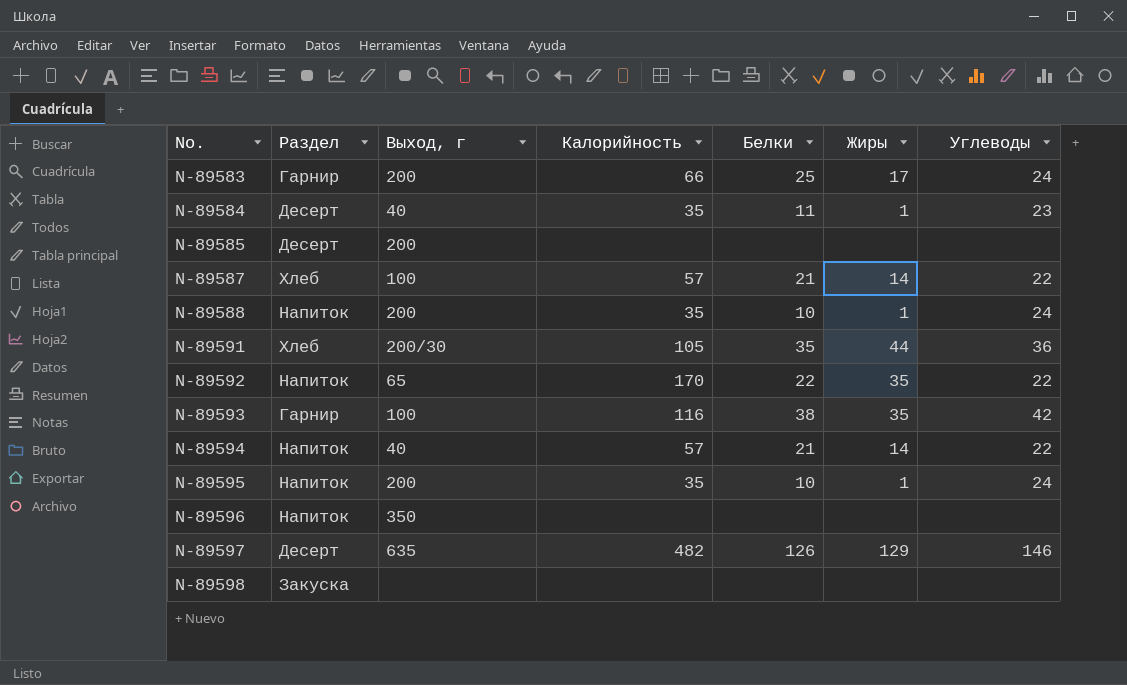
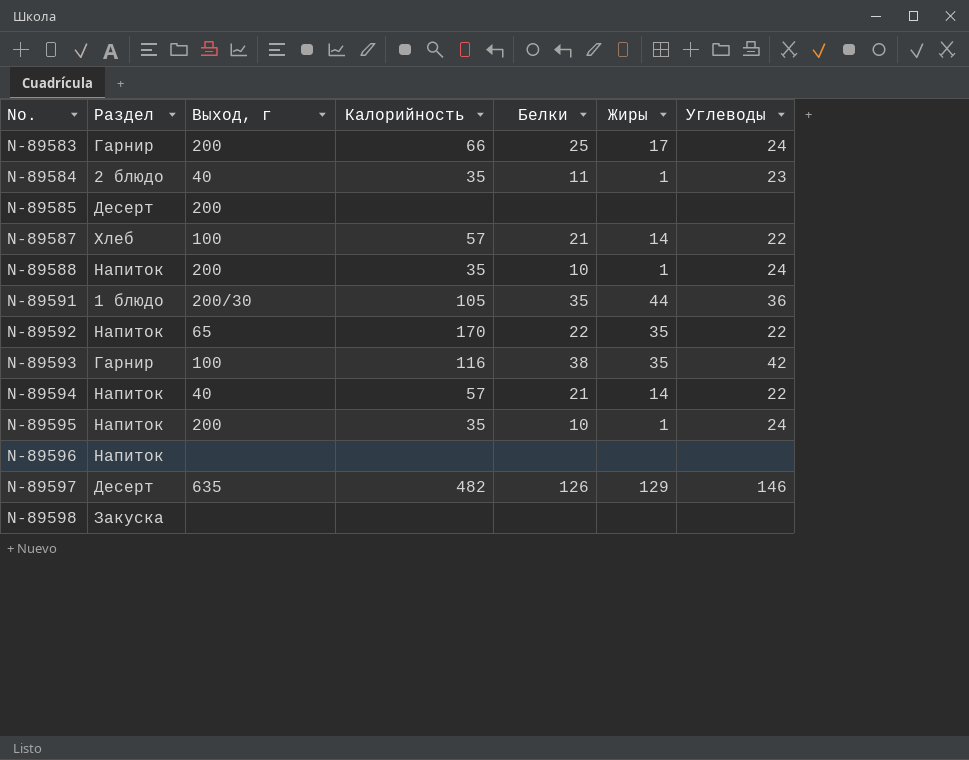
N-89584 | Раздел: Десерт -> 2 блюдо
N-89591 | Раздел: Хлеб -> 1 блюдо
N-89596 | Выход, г: 350 -> none

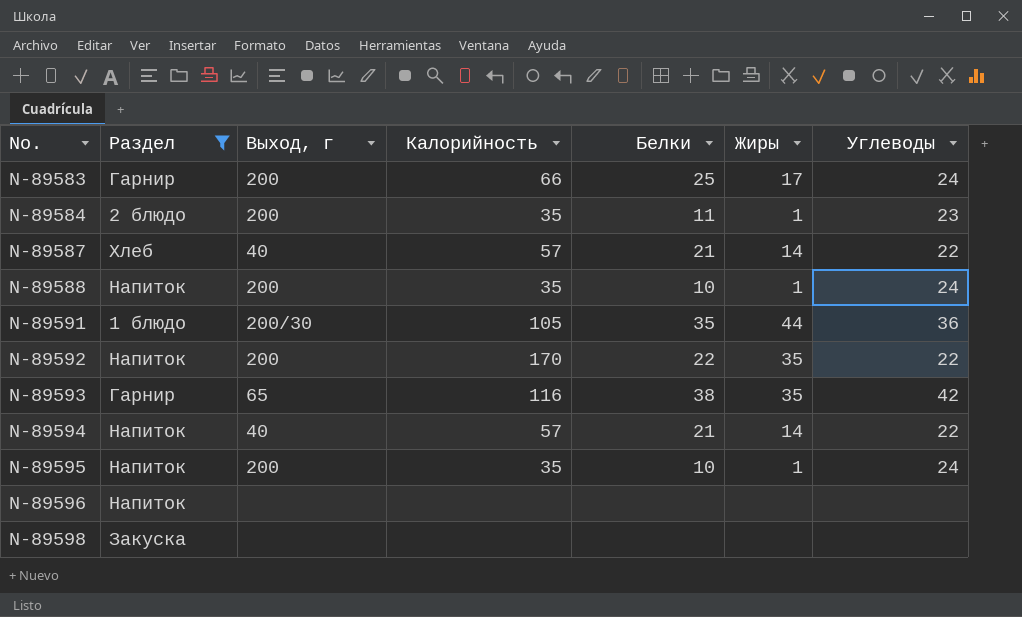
filter: none -> Раздел != Десерт
N-89584 | Выход, г: 40 -> 200
N-89587 | Выход, г: 100 -> 40
N-89592 | Выход, г: 65 -> 200
N-89593 | Выход, г: 100 -> 65

